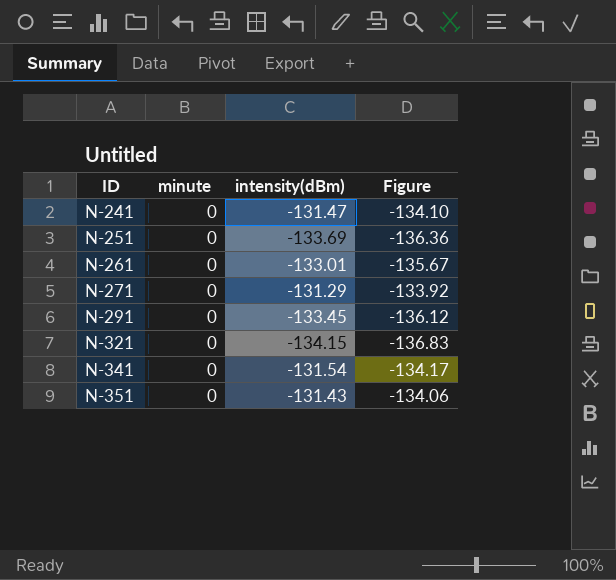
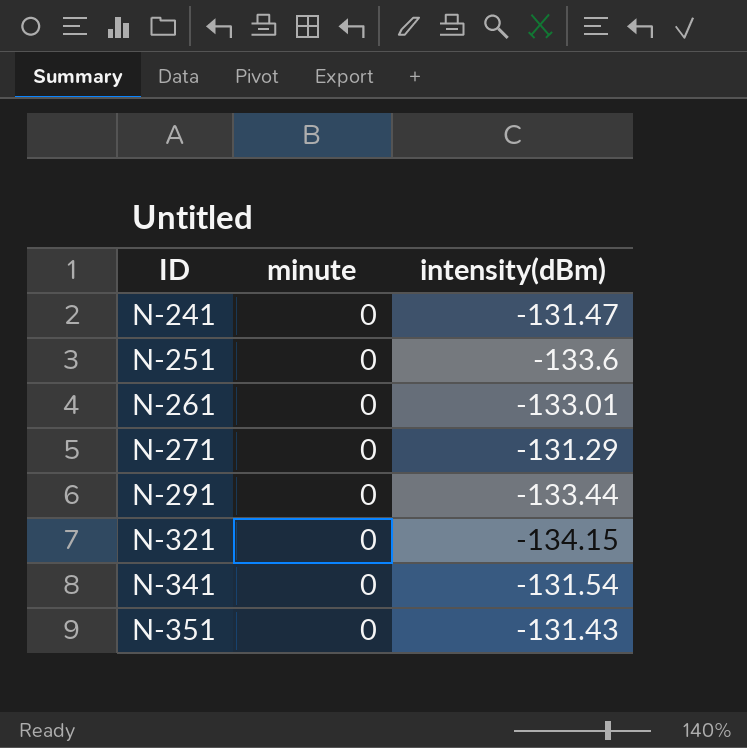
column Figure | formula: [intensity(dBm)] * 1.02 -> none
N-251 | intensity(dBm): -133.69 -> -133.6
N-291 | intensity(dBm): -133.45 -> -133.44

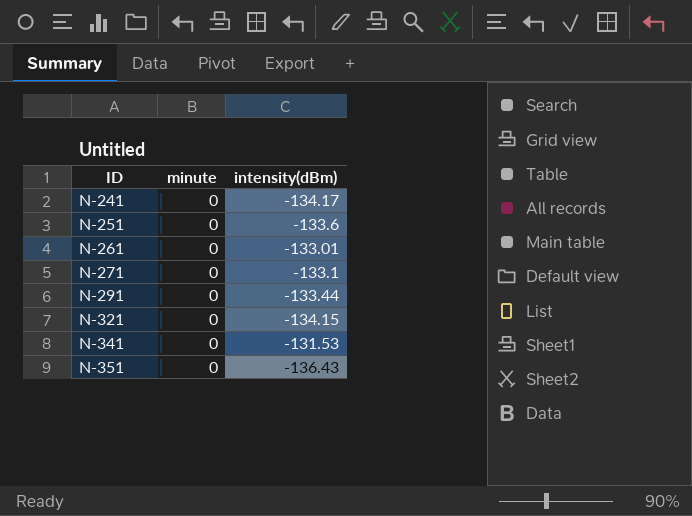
N-241 | intensity(dBm): -131.47 -> -134.17
N-271 | intensity(dBm): -131.29 -> -133.1
N-341 | intensity(dBm): -131.54 -> -131.53
N-351 | intensity(dBm): -131.43 -> -136.43

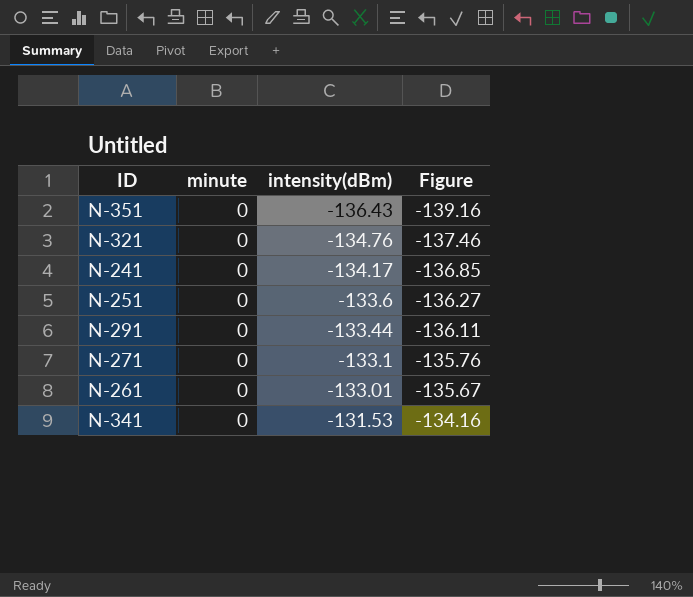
row order: ID ascending -> intensity(dBm) ascending
column Figure | formula: none -> [intensity(dBm)] * 1.02
N-321 | intensity(dBm): -134.15 -> -134.76

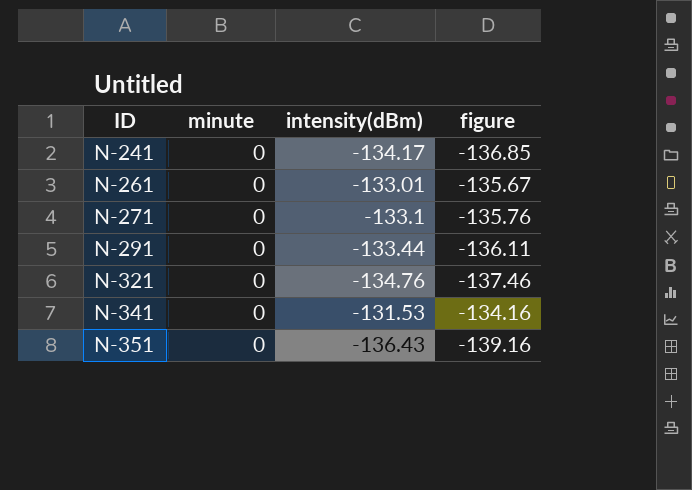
row order: intensity(dBm) ascending -> ID ascending
column name: Figure -> figure
row N-251: 0 | -133.6 | -136.27 -> none

